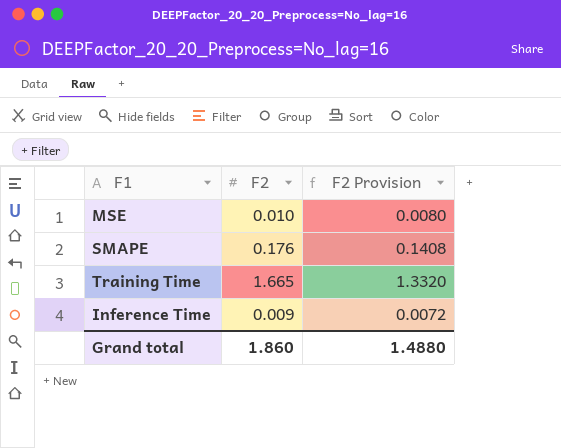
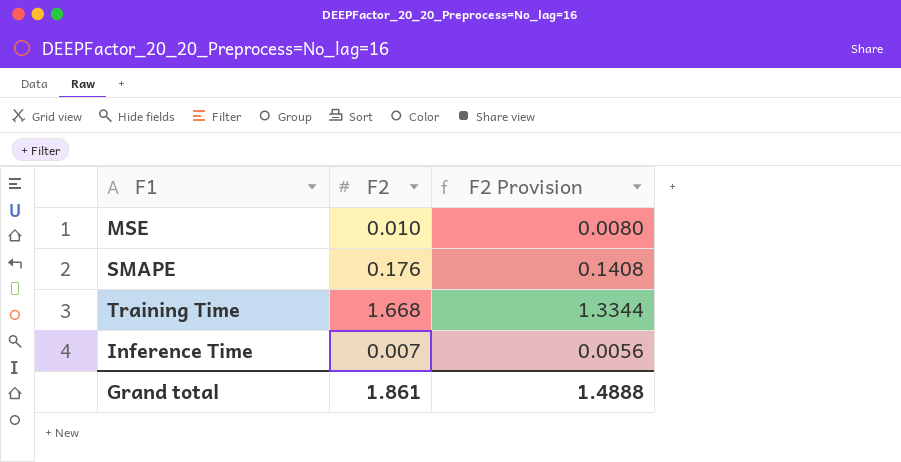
Training Time | F2: 1.665 -> 1.668
Training Time | F2 Provision: 1.3320 -> 1.3344
Inference Time | F2: 0.009 -> 0.007
Inference Time | F2 Provision: 0.0072 -> 0.0056
Grand total | F2: 1.860 -> 1.861
Grand total | F2 Provision: 1.4880 -> 1.4888

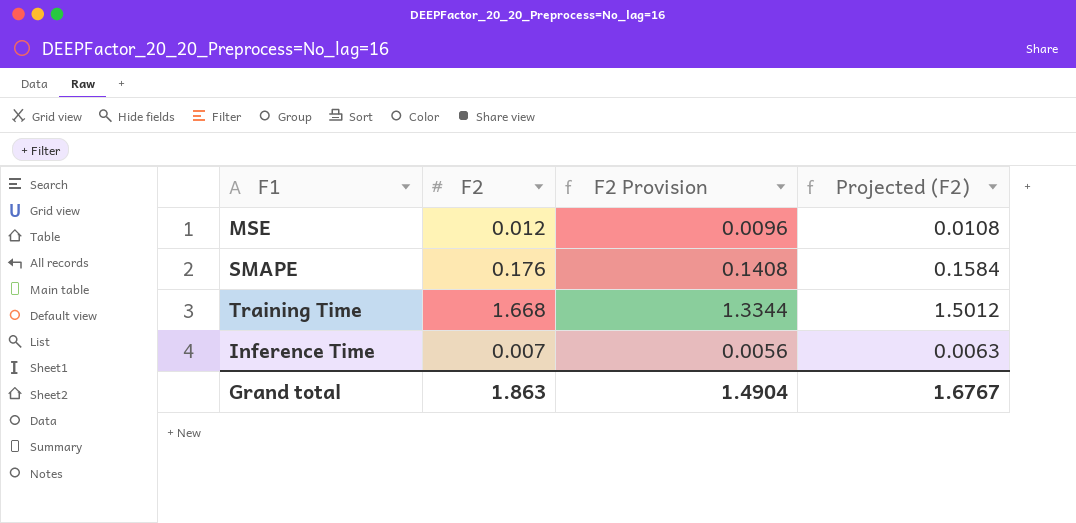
column Projected (F2) | formula: none -> [F2] * 0.9
MSE | F2: 0.010 -> 0.012
MSE | F2 Provision: 0.0080 -> 0.0096
Grand total | F2: 1.861 -> 1.863
Grand total | F2 Provision: 1.4888 -> 1.4904

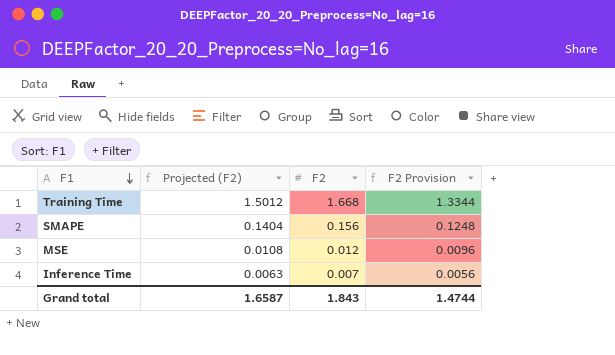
row order: none -> F1 descending
column Projected (F2) | position: 4 -> 2
SMAPE | Projected (F2): 0.1584 -> 0.1404
SMAPE | F2: 0.176 -> 0.156
SMAPE | F2 Provision: 0.1408 -> 0.1248
Grand total | Projected (F2): 1.6767 -> 1.6587
Grand total | F2: 1.863 -> 1.843
Grand total | F2 Provision: 1.4904 -> 1.4744

